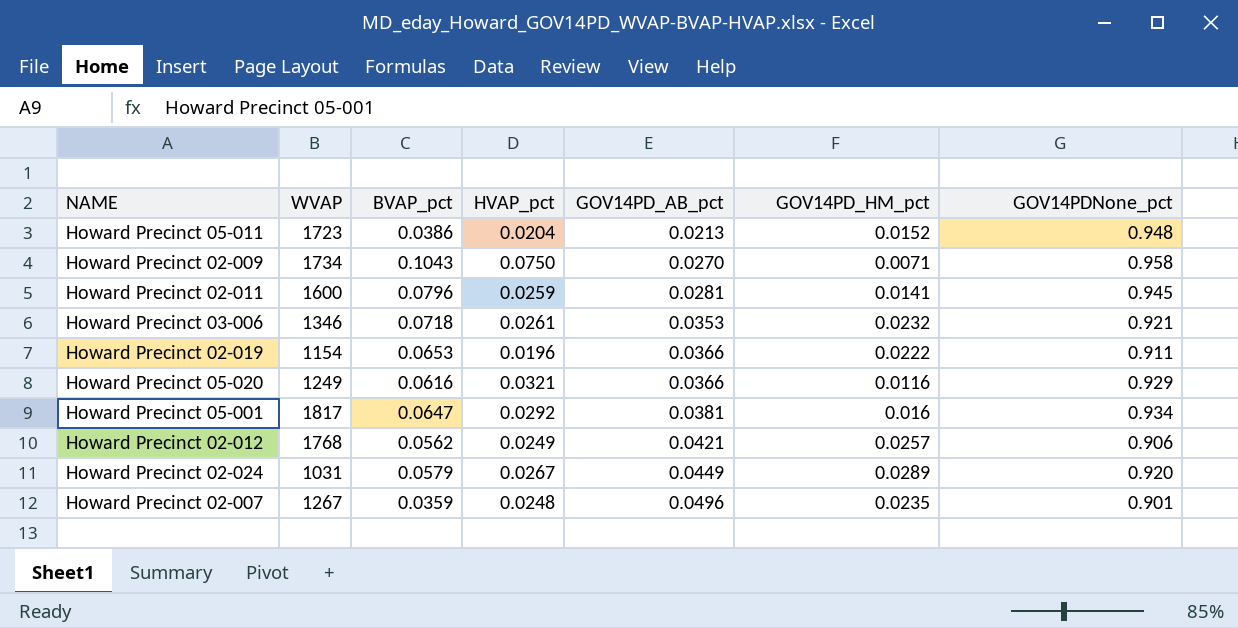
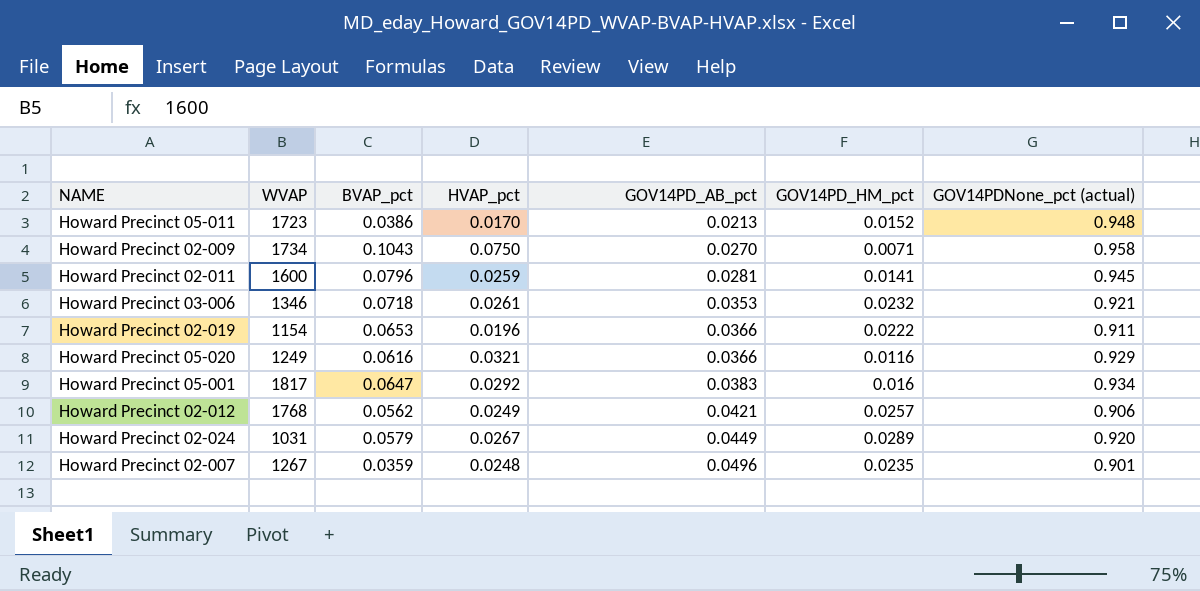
column name: GOV14PDNone_pct -> GOV14PDNone_pct (actual)
Howard Precinct 05-011 | HVAP_pct: 0.0204 -> 0.0170
Howard Precinct 05-001 | GOV14PD_AB_pct: 0.0381 -> 0.0383

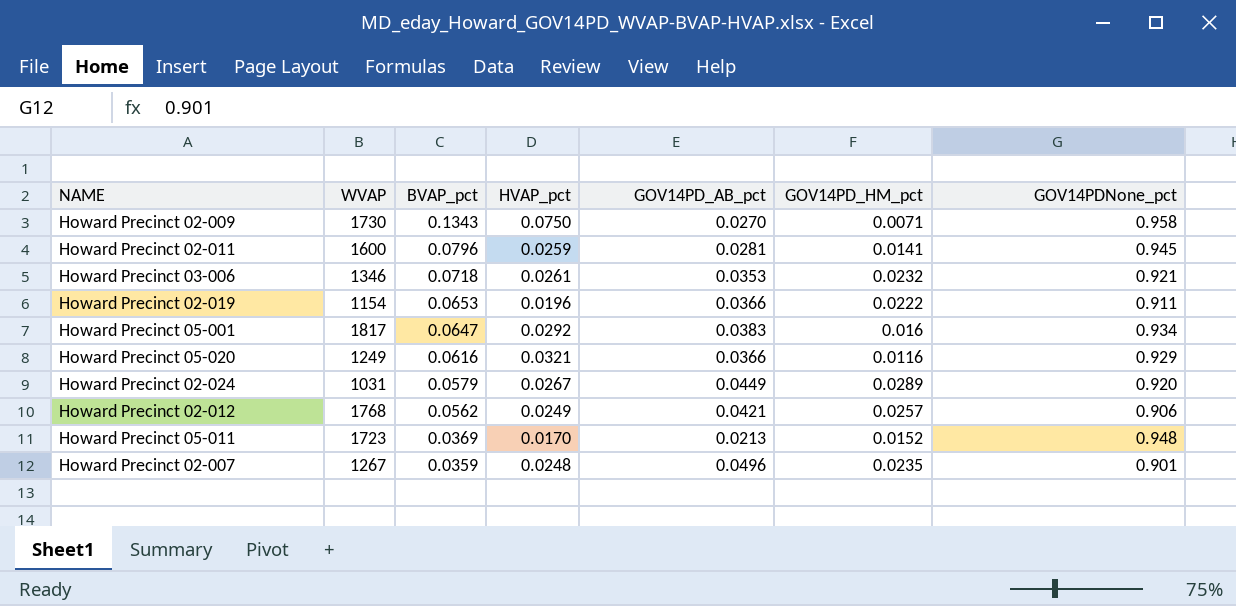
row order: GOV14PD_AB_pct ascending -> BVAP_pct descending
column name: GOV14PDNone_pct (actual) -> GOV14PDNone_pct
Howard Precinct 02-009 | WVAP: 1734 -> 1730
Howard Precinct 02-009 | BVAP_pct: 0.1043 -> 0.1343
Howard Precinct 05-011 | BVAP_pct: 0.0386 -> 0.0369

